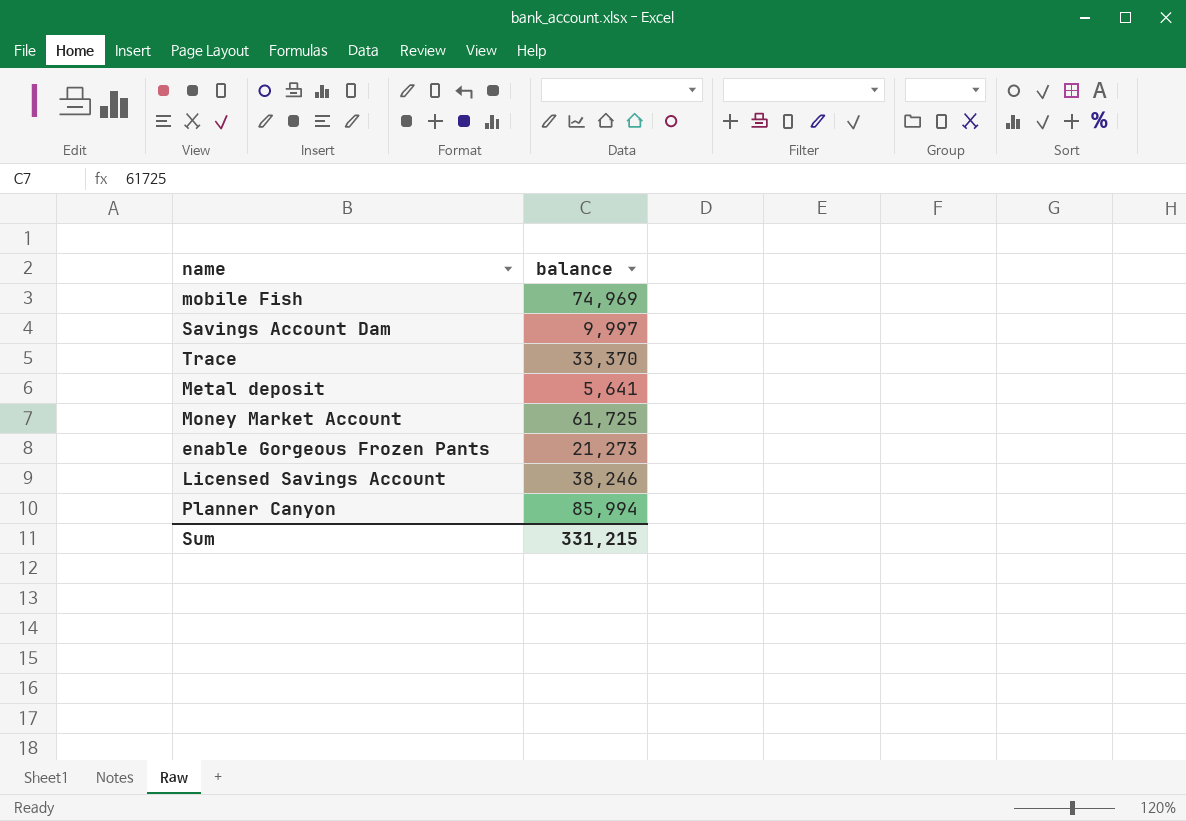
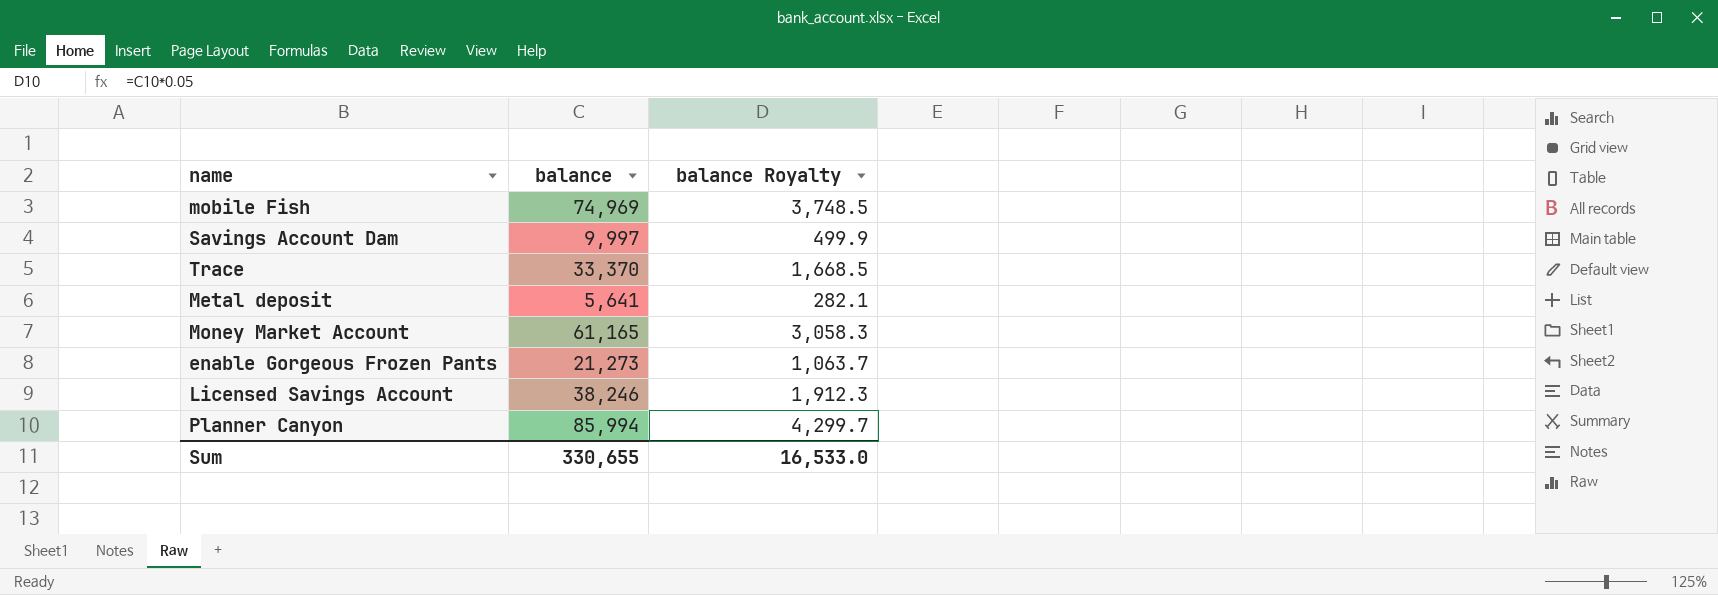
column balance Royalty | formula: none -> [balance] * 0.05
Money Market Account | balance: 61,725 -> 61,165
Sum | balance: 331,215 -> 330,655

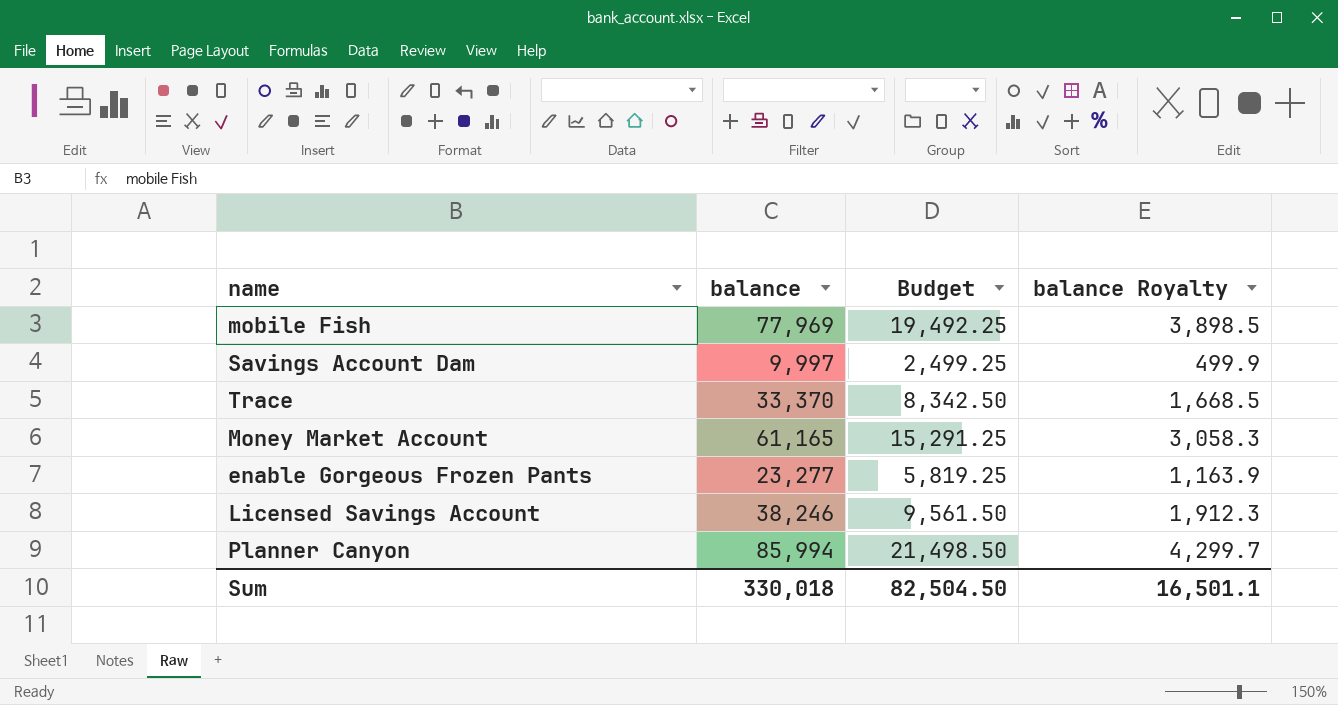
column Budget | formula: none -> [balance] * 0.25
row Metal deposit: 5,641 | 282.1 -> none
mobile Fish | balance: 74,969 -> 77,969
mobile Fish | balance Royalty: 3,748.5 -> 3,898.5
enable Gorgeous Frozen Pants | balance: 21,273 -> 23,277
enable Gorgeous Frozen Pants | balance Royalty: 1,063.7 -> 1,163.9
Sum | balance: 330,655 -> 330,018
Sum | balance Royalty: 16,533.0 -> 16,501.1

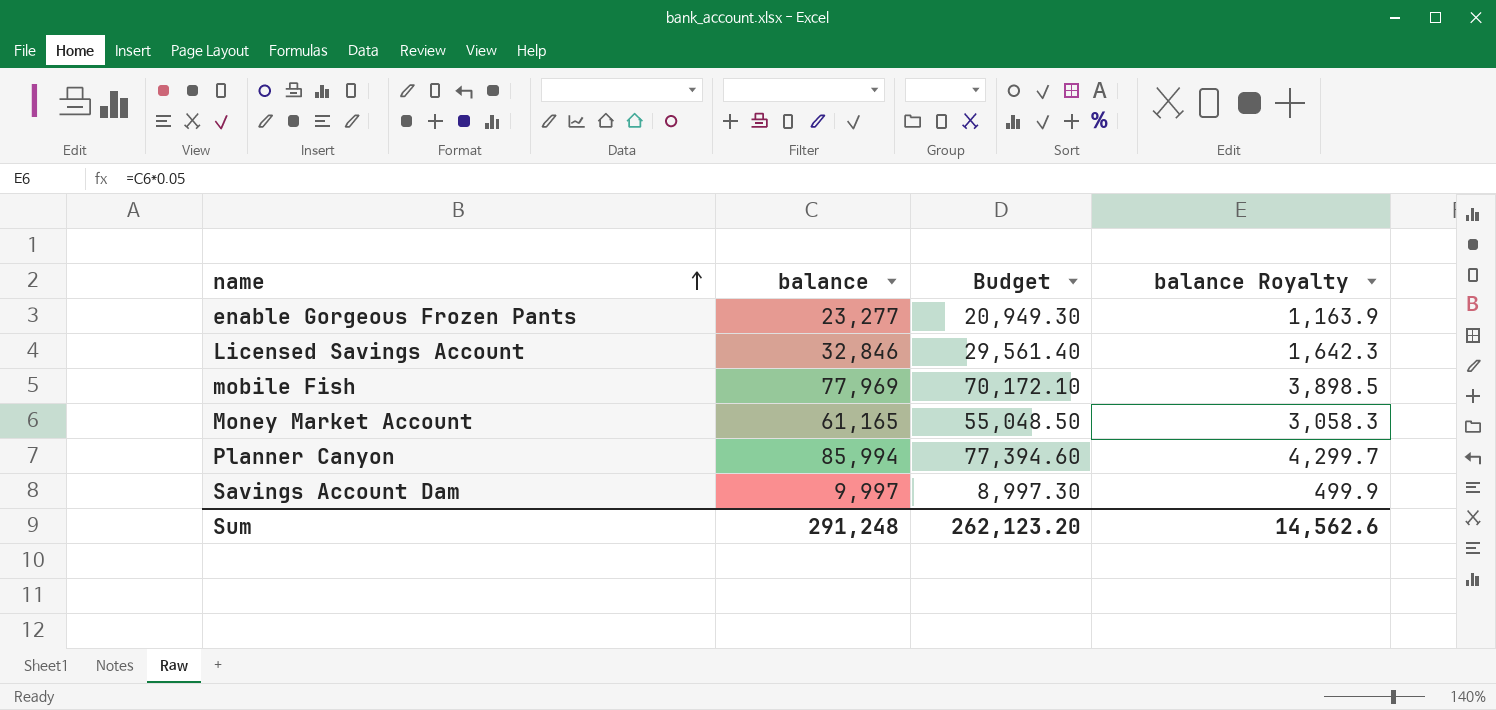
row order: none -> name ascending
column Budget | formula: [balance] * 0.25 -> [balance] * 0.9
row Trace: 33,370 | 8,342.50 | 1,668.5 -> none
Licensed Savings Account | balance: 38,246 -> 32,846
Licensed Savings Account | balance Royalty: 1,912.3 -> 1,642.3
Sum | balance: 330,018 -> 291,248
Sum | Budget: 82,504.50 -> 262,123.20
Sum | balance Royalty: 16,501.1 -> 14,562.6

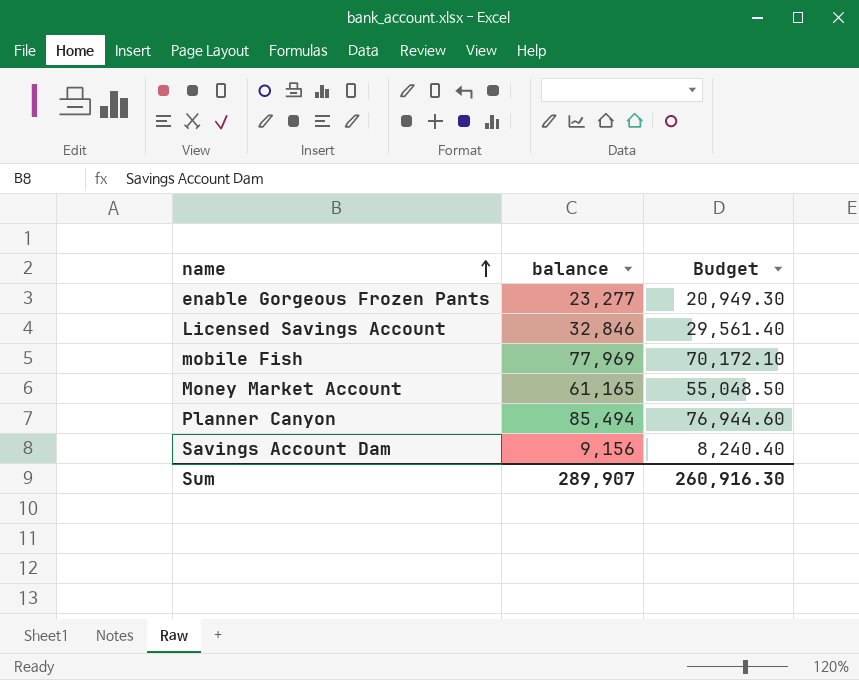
column balance Royalty | formula: [balance] * 0.05 -> none
Planner Canyon | balance: 85,994 -> 85,494
Planner Canyon | Budget: 77,394.60 -> 76,944.60
Savings Account Dam | balance: 9,997 -> 9,156
Savings Account Dam | Budget: 8,997.30 -> 8,240.40
Sum | balance: 291,248 -> 289,907
Sum | Budget: 262,123.20 -> 260,916.30

